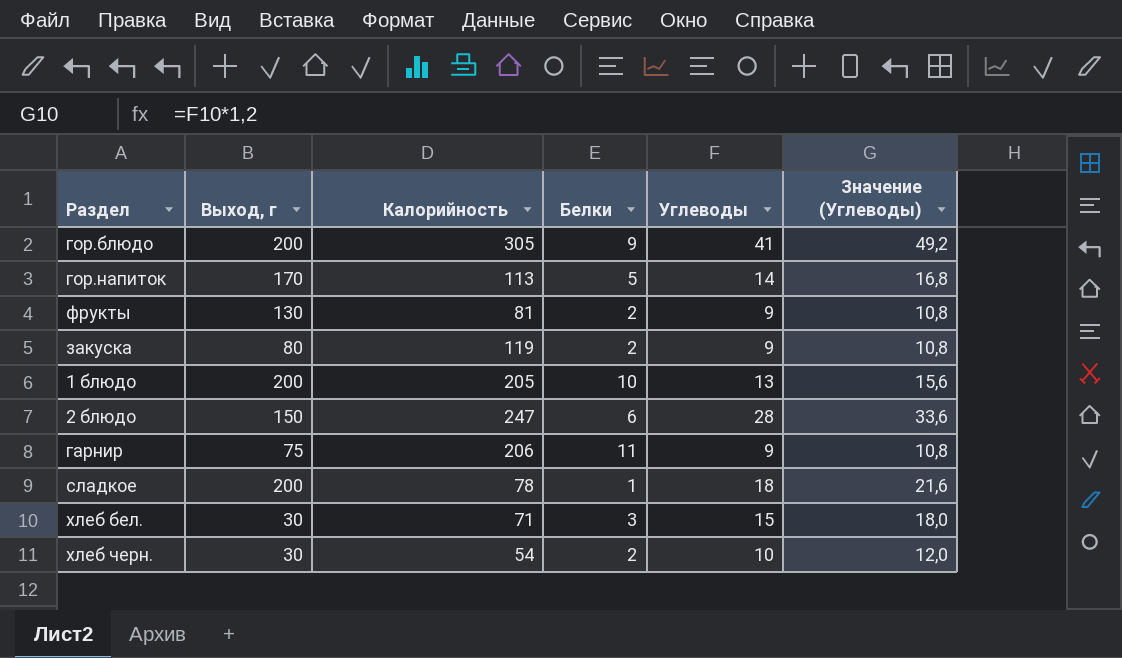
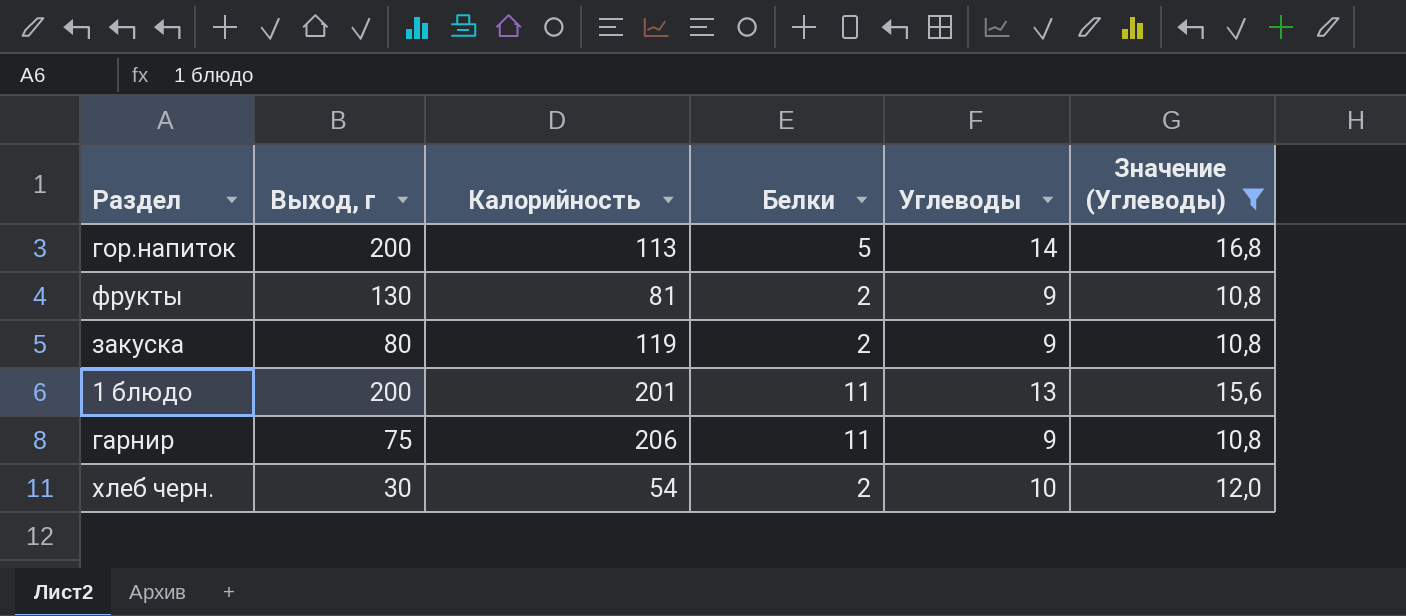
filter: none -> Значение (Углеводы) <= 16,8
гор.напиток | Выход, г: 170 -> 200
1 блюдо | Калорийность: 205 -> 201
1 блюдо | Белки: 10 -> 11

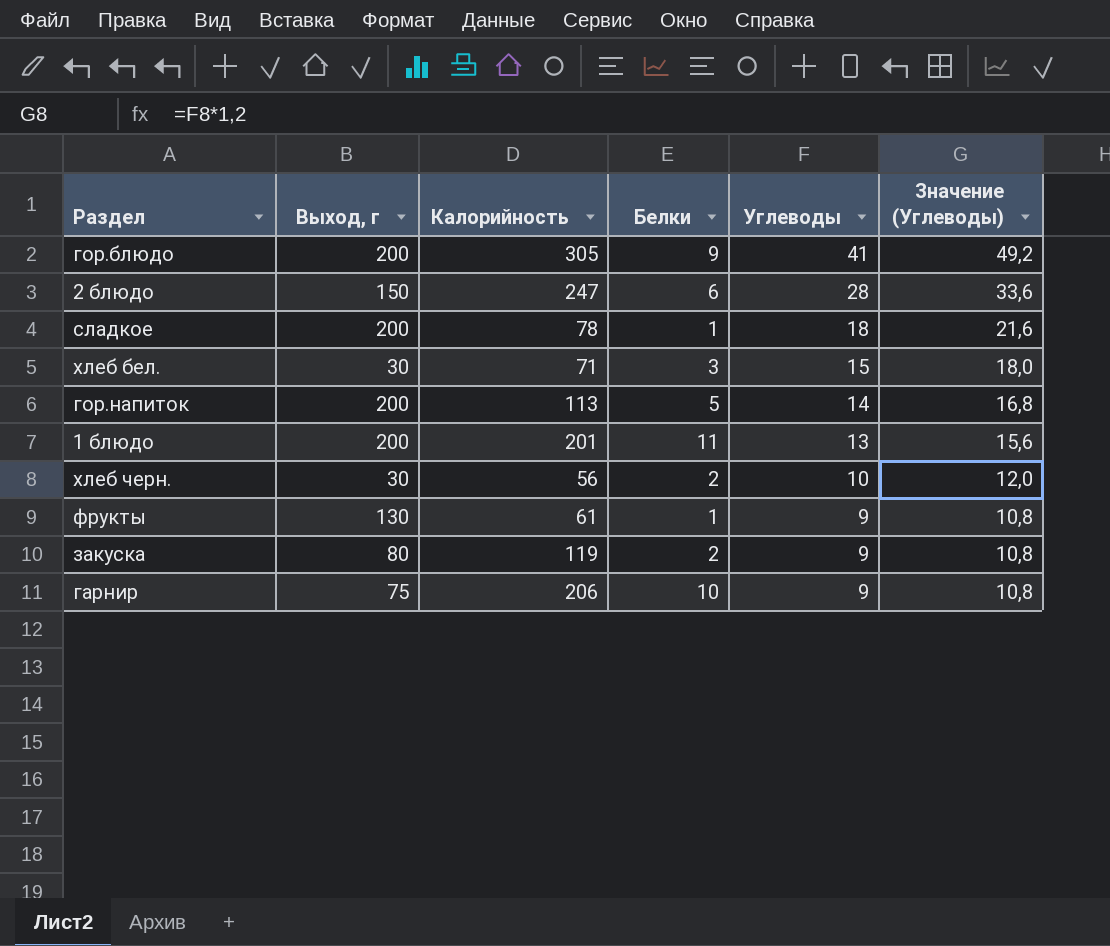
filter: Значение (Углеводы) <= 16,8 -> none
row order: none -> Углеводы descending
хлеб черн. | Калорийность: 54 -> 56
фрукты | Калорийность: 81 -> 61
фрукты | Белки: 2 -> 1
гарнир | Белки: 11 -> 10

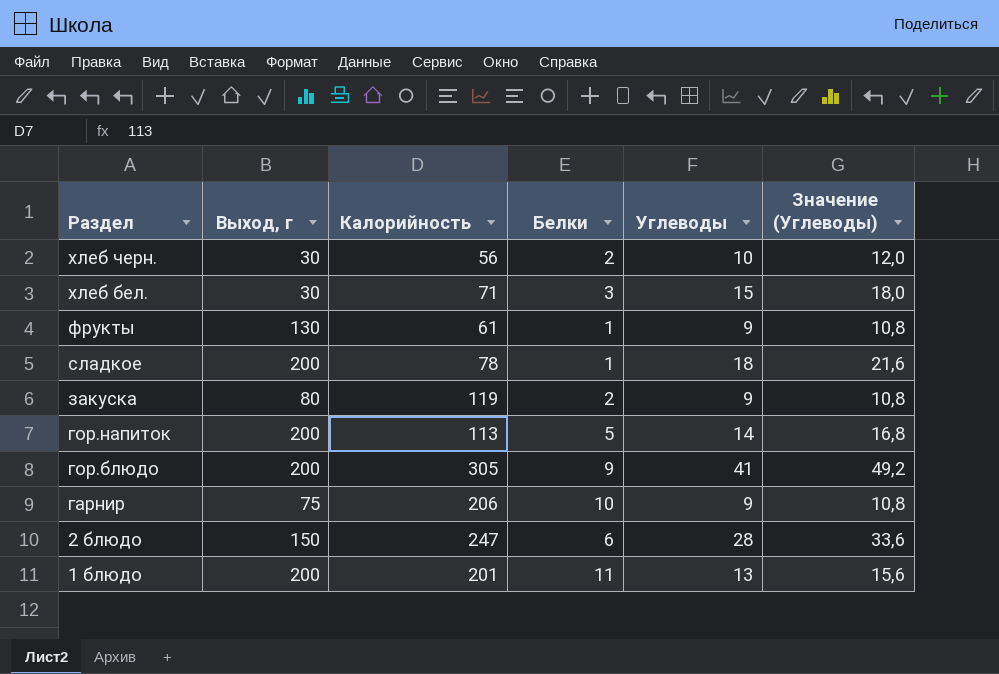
row order: Углеводы descending -> Раздел descending

